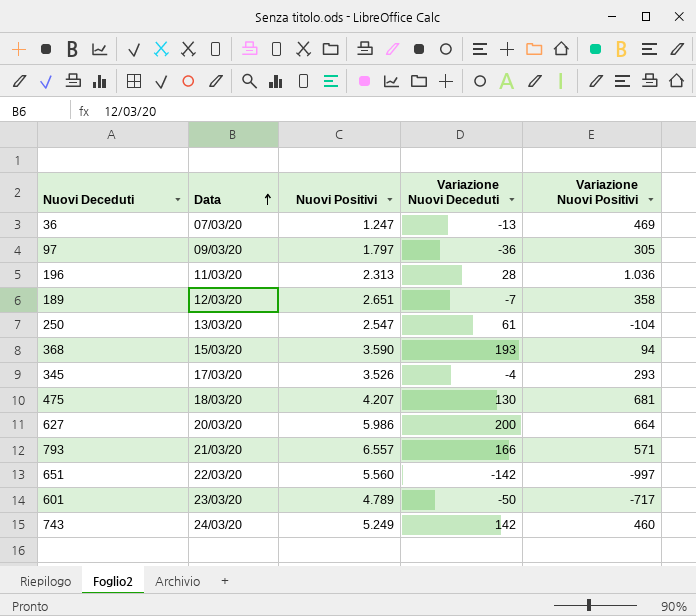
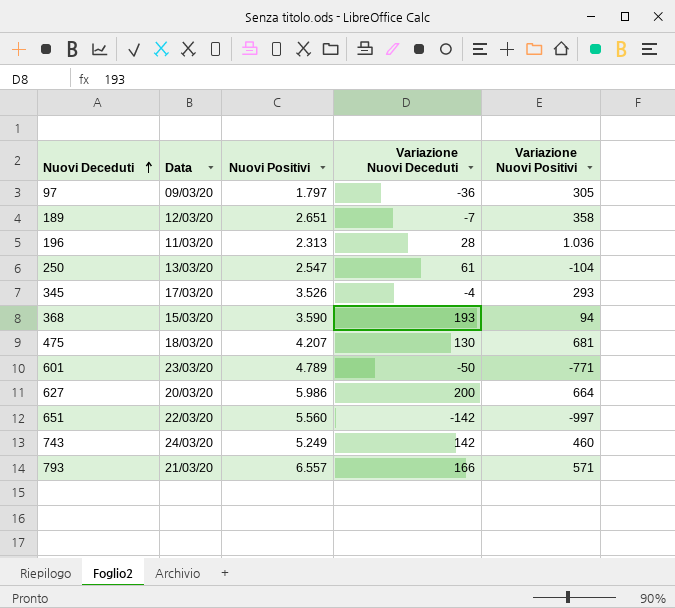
row order: Data ascending -> Nuovi Deceduti ascending
row 36: 07/03/20 | 1.247 | -13 | 469 -> none
601 | Variazione Nuovi Positivi: -717 -> -771

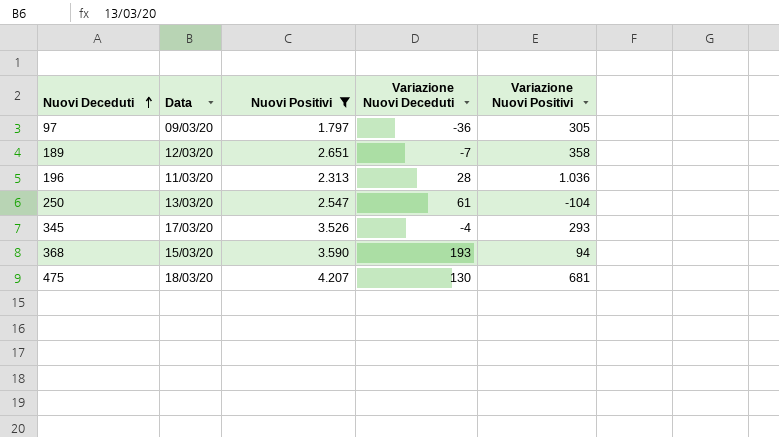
filter: none -> Nuovi Positivi <= 4.207

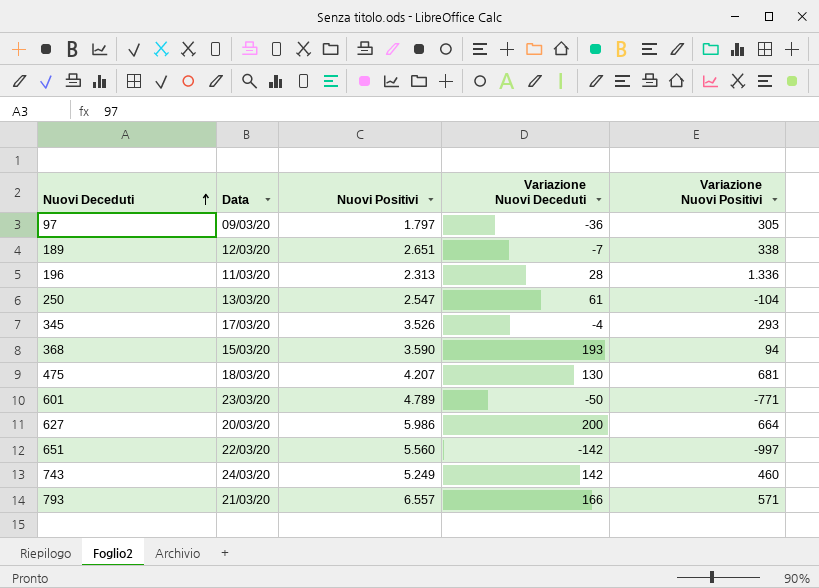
filter: Nuovi Positivi <= 4.207 -> none
189 | Variazione Nuovi Positivi: 358 -> 338
196 | Variazione Nuovi Positivi: 1.036 -> 1.336

